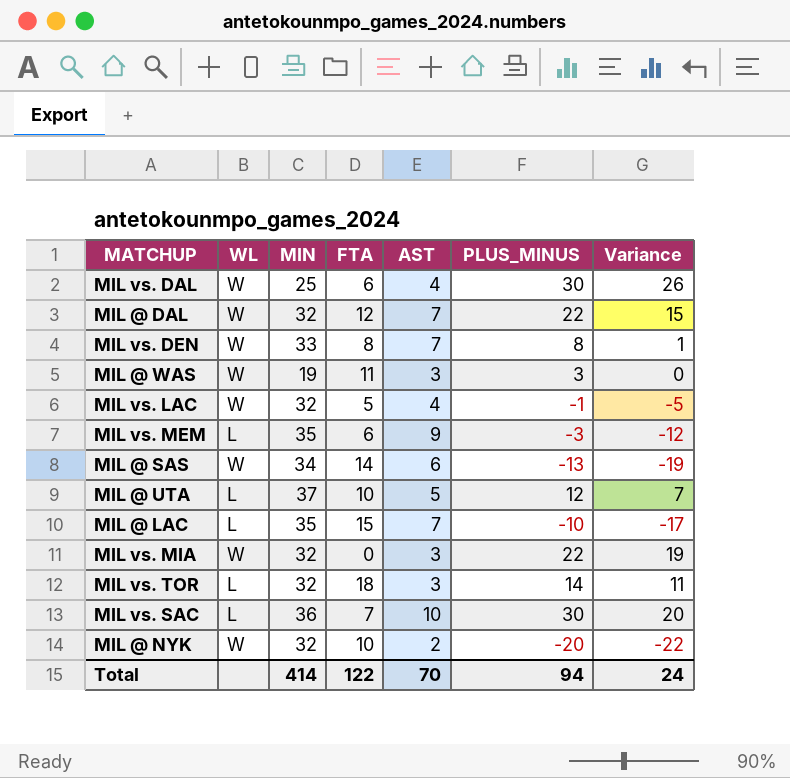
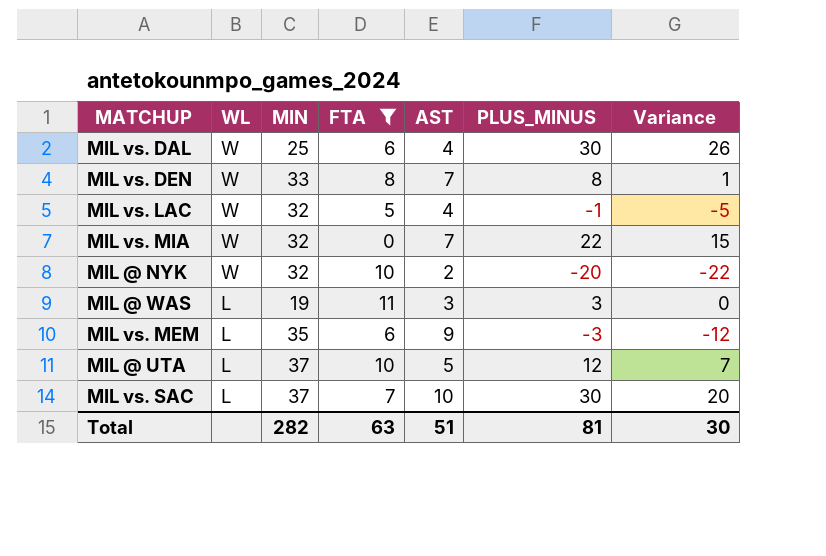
filter: none -> FTA <= 11
row order: none -> WL descending
MIL vs. MIA | AST: 3 -> 7
MIL vs. MIA | Variance: 19 -> 15
MIL @ WAS | WL: W -> L
MIL vs. SAC | MIN: 36 -> 37
Total | MIN: 414 -> 282
Total | FTA: 122 -> 63
Total | AST: 70 -> 51
Total | PLUS_MINUS: 94 -> 81
Total | Variance: 24 -> 30

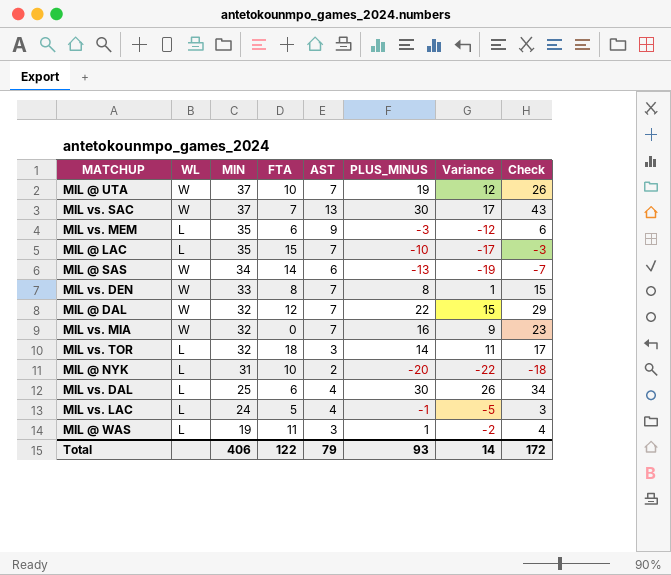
filter: FTA <= 11 -> none
row order: WL descending -> MIN descending
column Check | formula: none -> [AST] + [PLUS_MINUS]
MIL @ UTA | WL: L -> W
MIL @ UTA | AST: 5 -> 7
MIL @ UTA | PLUS_MINUS: 12 -> 19
MIL @ UTA | Variance: 7 -> 12
MIL vs. SAC | WL: L -> W
MIL vs. SAC | AST: 10 -> 13
MIL vs. SAC | Variance: 20 -> 17
MIL vs. MIA | PLUS_MINUS: 22 -> 16
MIL vs. MIA | Variance: 15 -> 9
MIL @ NYK | WL: W -> L
MIL @ NYK | MIN: 32 -> 31
MIL vs. DAL | WL: W -> L
MIL vs. LAC | WL: W -> L
MIL vs. LAC | MIN: 32 -> 24
MIL @ WAS | PLUS_MINUS: 3 -> 1
MIL @ WAS | Variance: 0 -> -2
Total | MIN: 282 -> 406
Total | FTA: 63 -> 122
Total | AST: 51 -> 79
Total | PLUS_MINUS: 81 -> 93
Total | Variance: 30 -> 14

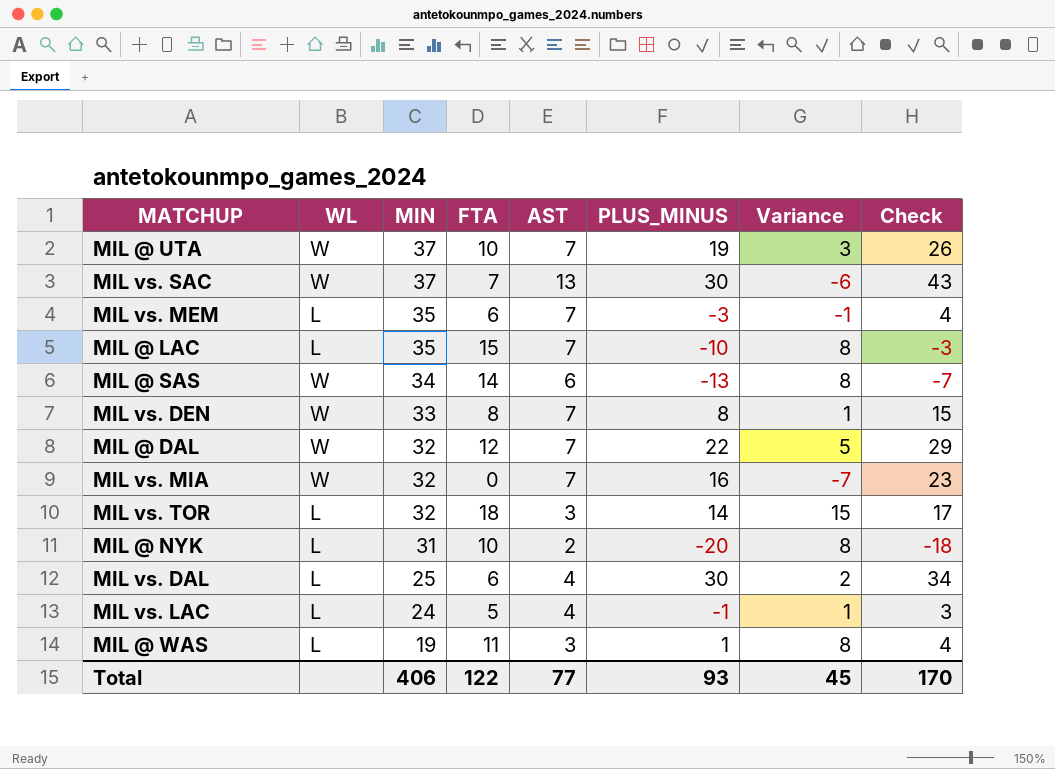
column Variance | formula: [PLUS_MINUS] - [AST] -> [FTA] - [AST]
MIL vs. MEM | AST: 9 -> 7
MIL vs. MEM | Check: 6 -> 4
Total | AST: 79 -> 77
Total | Variance: 14 -> 45
Total | Check: 172 -> 170

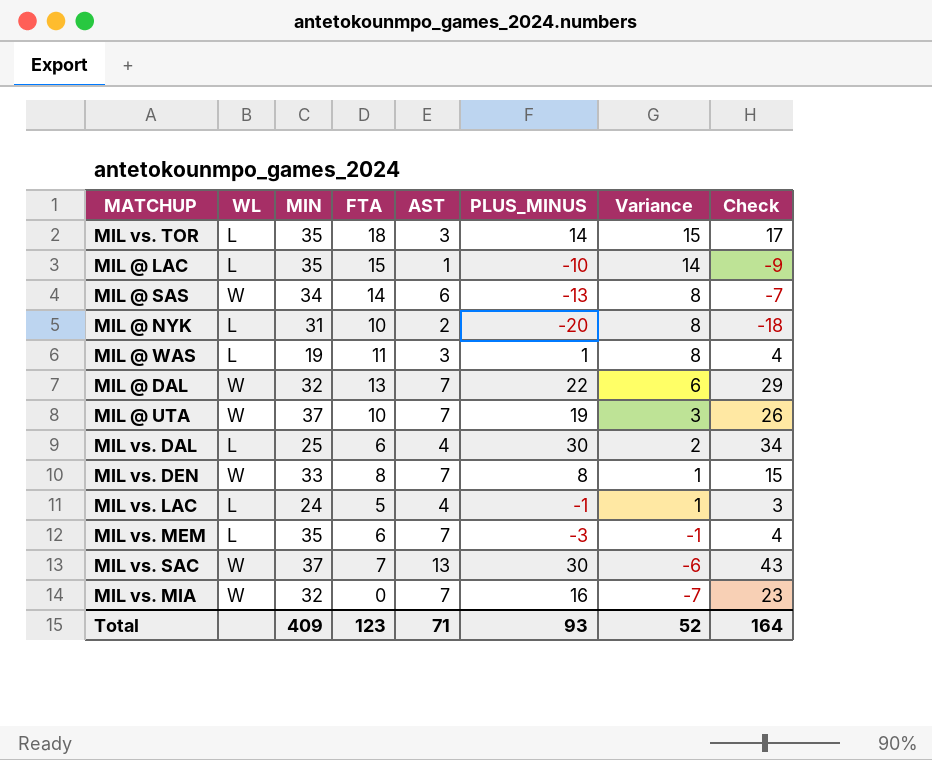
row order: MIN descending -> Variance descending
MIL vs. TOR | MIN: 32 -> 35
MIL @ LAC | AST: 7 -> 1
MIL @ LAC | Variance: 8 -> 14
MIL @ LAC | Check: -3 -> -9
MIL @ DAL | FTA: 12 -> 13
MIL @ DAL | Variance: 5 -> 6
Total | MIN: 406 -> 409
Total | FTA: 122 -> 123
Total | AST: 77 -> 71
Total | Variance: 45 -> 52
Total | Check: 170 -> 164

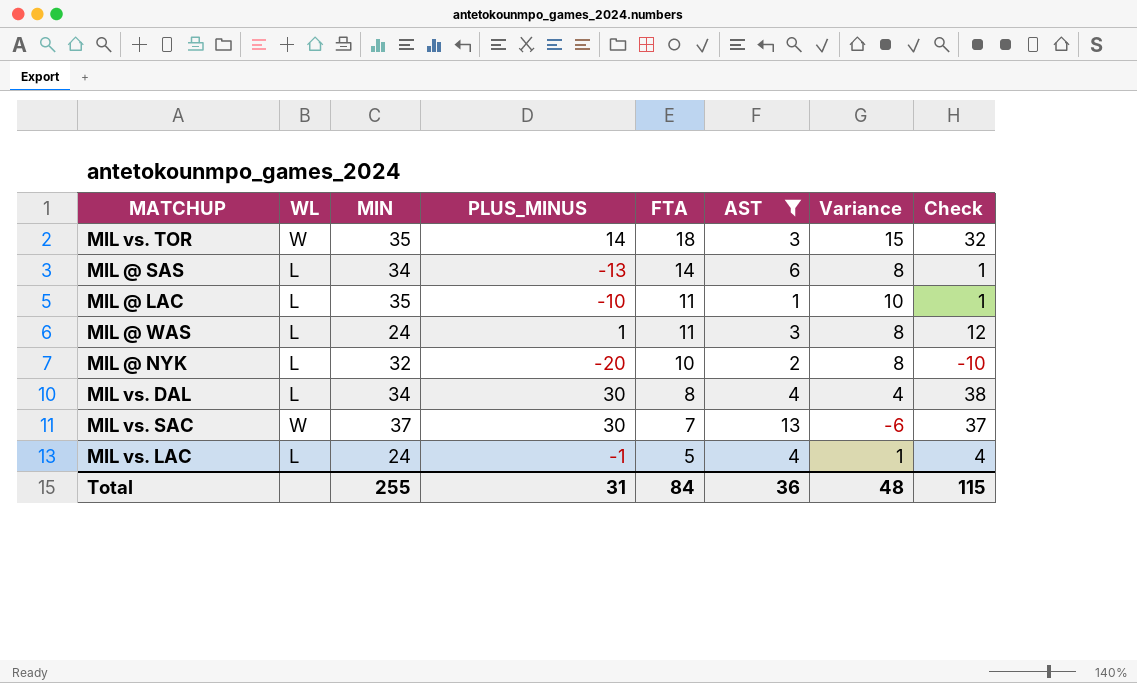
filter: none -> AST != 7
row order: Variance descending -> FTA descending
column PLUS_MINUS | position: 6 -> 4
column Check | formula: [AST] + [PLUS_MINUS] -> [PLUS_MINUS] + [FTA]
MIL vs. TOR | WL: L -> W
MIL @ SAS | WL: W -> L
MIL @ LAC | FTA: 15 -> 11
MIL @ LAC | Variance: 14 -> 10
MIL @ WAS | MIN: 19 -> 24
MIL @ NYK | MIN: 31 -> 32
MIL vs. DAL | MIN: 25 -> 34
MIL vs. DAL | FTA: 6 -> 8
MIL vs. DAL | Variance: 2 -> 4
Total | MIN: 409 -> 255
Total | PLUS_MINUS: 93 -> 31
Total | FTA: 123 -> 84
Total | AST: 71 -> 36
Total | Variance: 52 -> 48
Total | Check: 164 -> 115

